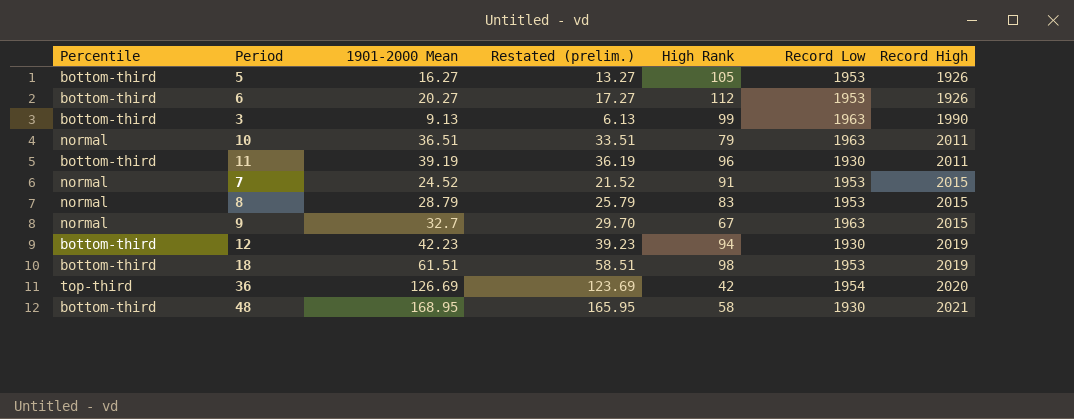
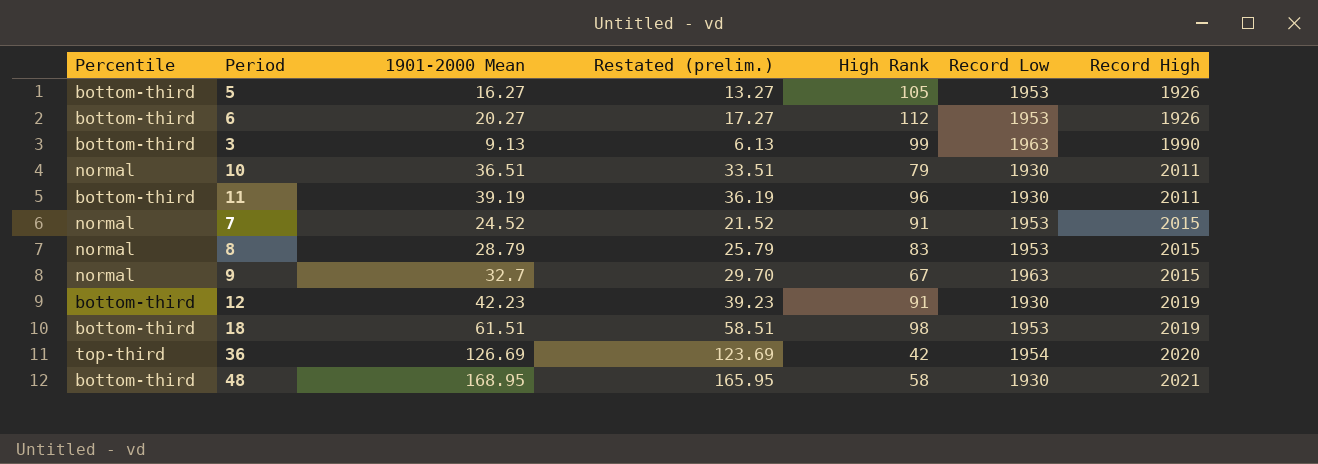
10 | Record Low: 1963 -> 1930
12 | High Rank: 94 -> 91

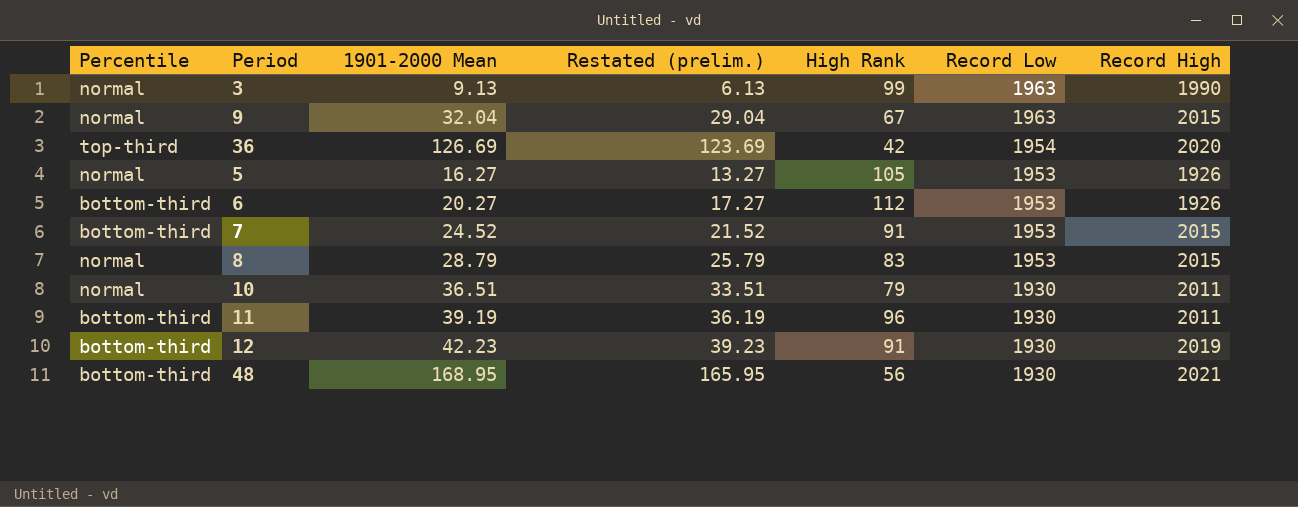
row order: Record High ascending -> Record Low descending
row 18: bottom-third | 61.51 | 58.51 | 98 | 1953 | 2019 -> none
3 | Percentile: bottom-third -> normal
9 | 1901-2000 Mean: 32.7 -> 32.04
9 | Restated (prelim.): 29.70 -> 29.04
5 | Percentile: bottom-third -> normal
7 | Percentile: normal -> bottom-third
48 | High Rank: 58 -> 56

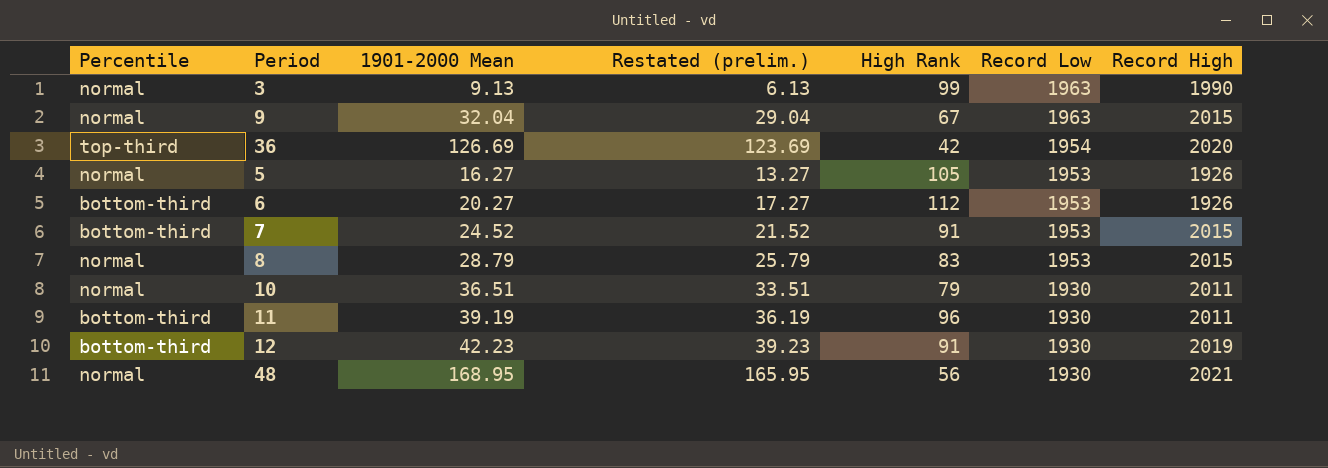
48 | Percentile: bottom-third -> normal

